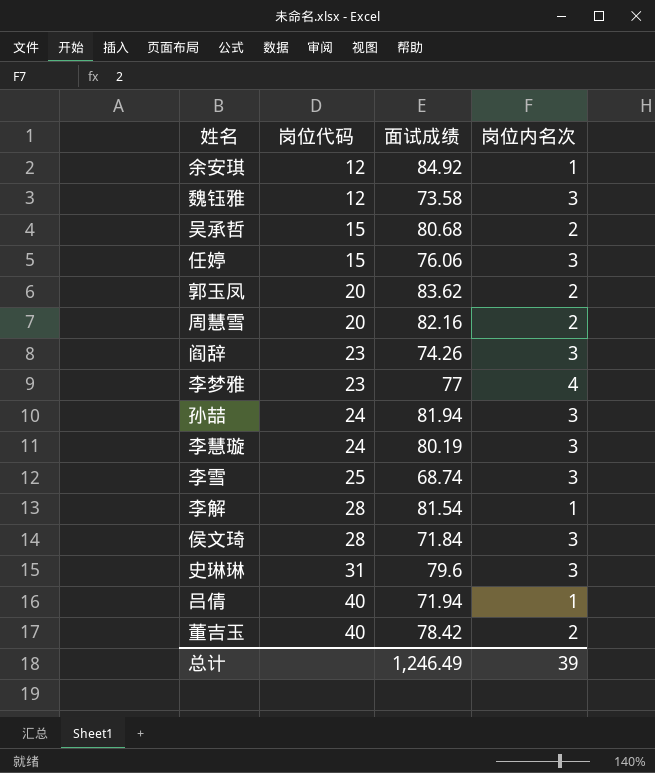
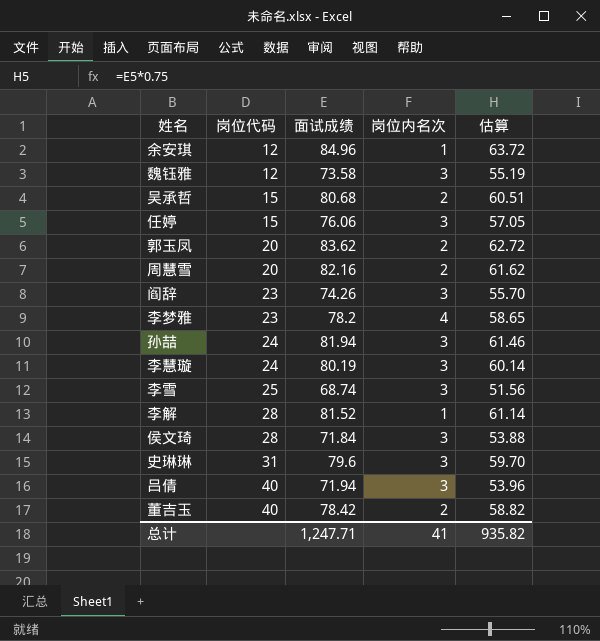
column 估算 | formula: none -> [面试成绩] * 0.75
余安琪 | 面试成绩: 84.92 -> 84.96
李梦雅 | 面试成绩: 77 -> 78.2
李解 | 面试成绩: 81.54 -> 81.52
吕倩 | 岗位内名次: 1 -> 3
总计 | 面试成绩: 1,246.49 -> 1,247.71
总计 | 岗位内名次: 39 -> 41

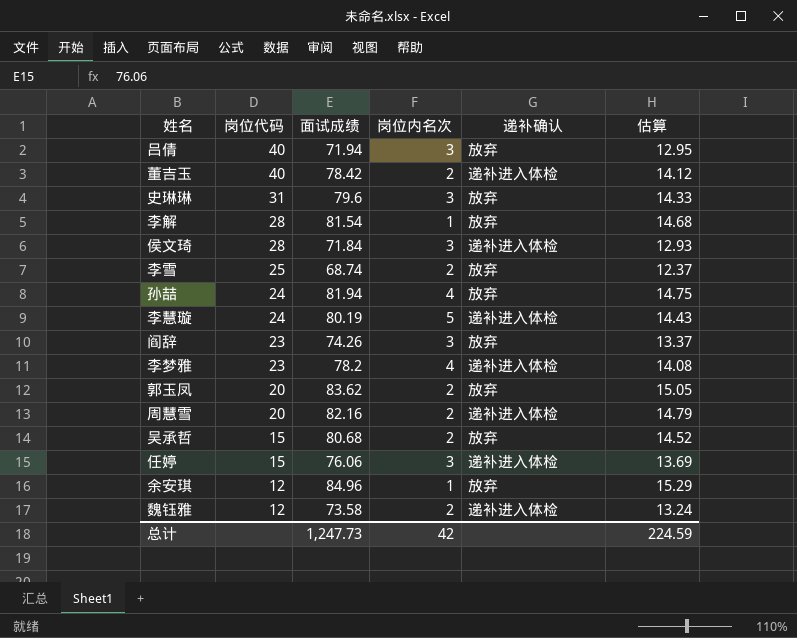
row order: 岗位代码 ascending -> 岗位代码 descending
column 递补确认 | position: none -> 5
column 估算 | formula: [面试成绩] * 0.75 -> [面试成绩] * 0.18
李解 | 面试成绩: 81.52 -> 81.54
李雪 | 岗位内名次: 3 -> 2
孙喆 | 岗位内名次: 3 -> 4
李慧璇 | 岗位内名次: 3 -> 5
魏钰雅 | 岗位内名次: 3 -> 2
总计 | 面试成绩: 1,247.71 -> 1,247.73
总计 | 岗位内名次: 41 -> 42
总计 | 估算: 935.82 -> 224.59

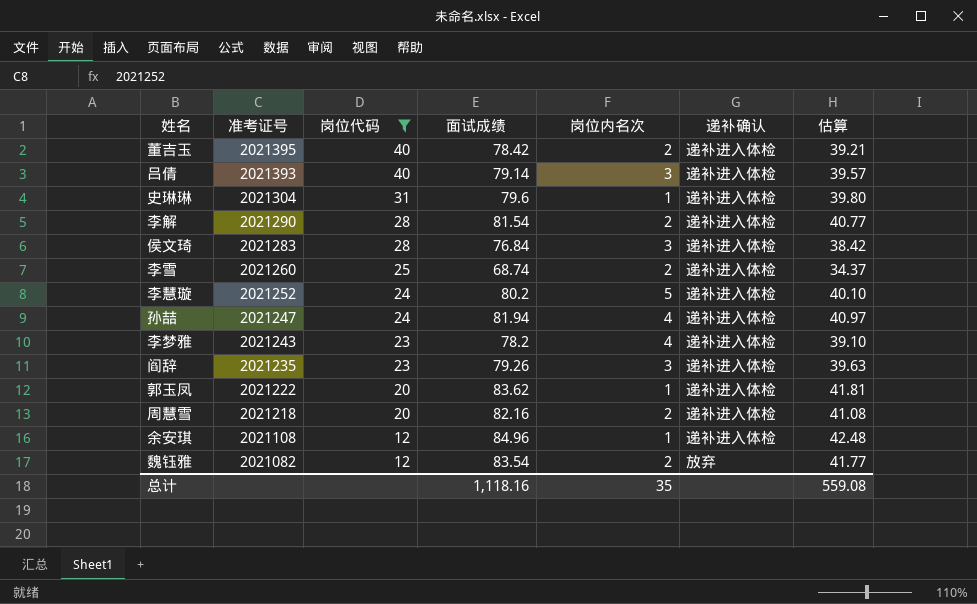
filter: none -> 岗位代码 != 15
row order: 岗位代码 descending -> 准考证号 descending
column 准考证号 | position: none -> 2
column 估算 | formula: [面试成绩] * 0.18 -> [面试成绩] * 0.5
吕倩 | 面试成绩: 71.94 -> 79.14
吕倩 | 递补确认: 放弃 -> 递补进入体检
史琳琳 | 岗位内名次: 3 -> 1
史琳琳 | 递补确认: 放弃 -> 递补进入体检
李解 | 岗位内名次: 1 -> 2
李解 | 递补确认: 放弃 -> 递补进入体检
侯文琦 | 面试成绩: 71.84 -> 76.84
李雪 | 递补确认: 放弃 -> 递补进入体检
李慧璇 | 面试成绩: 80.19 -> 80.2
孙喆 | 递补确认: 放弃 -> 递补进入体检
阎辞 | 面试成绩: 74.26 -> 79.26
阎辞 | 递补确认: 放弃 -> 递补进入体检
郭玉凤 | 岗位内名次: 2 -> 1
郭玉凤 | 递补确认: 放弃 -> 递补进入体检
余安琪 | 递补确认: 放弃 -> 递补进入体检
魏钰雅 | 面试成绩: 73.58 -> 83.54
魏钰雅 | 递补确认: 递补进入体检 -> 放弃
总计 | 面试成绩: 1,247.73 -> 1,118.16
总计 | 岗位内名次: 42 -> 35
总计 | 估算: 224.59 -> 559.08

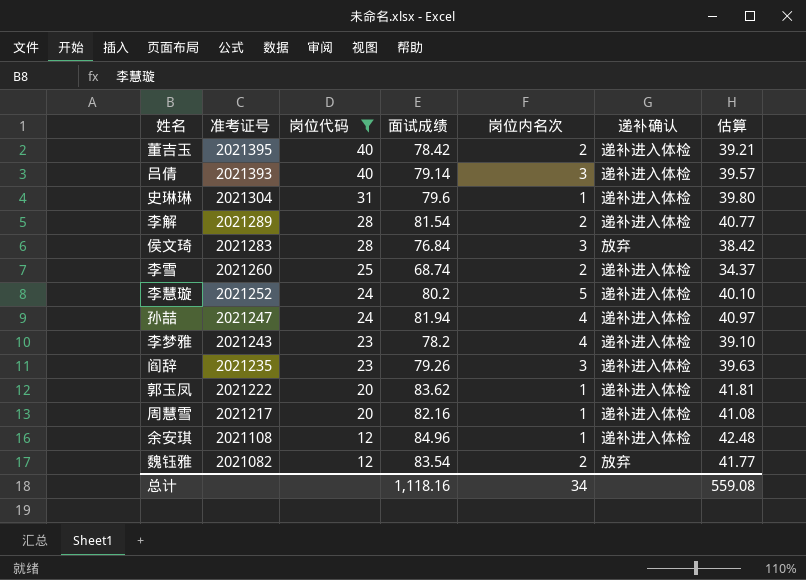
李解 | 准考证号: 2021290 -> 2021289
侯文琦 | 递补确认: 递补进入体检 -> 放弃
周慧雪 | 准考证号: 2021218 -> 2021217
周慧雪 | 岗位内名次: 2 -> 1
总计 | 岗位内名次: 35 -> 34

